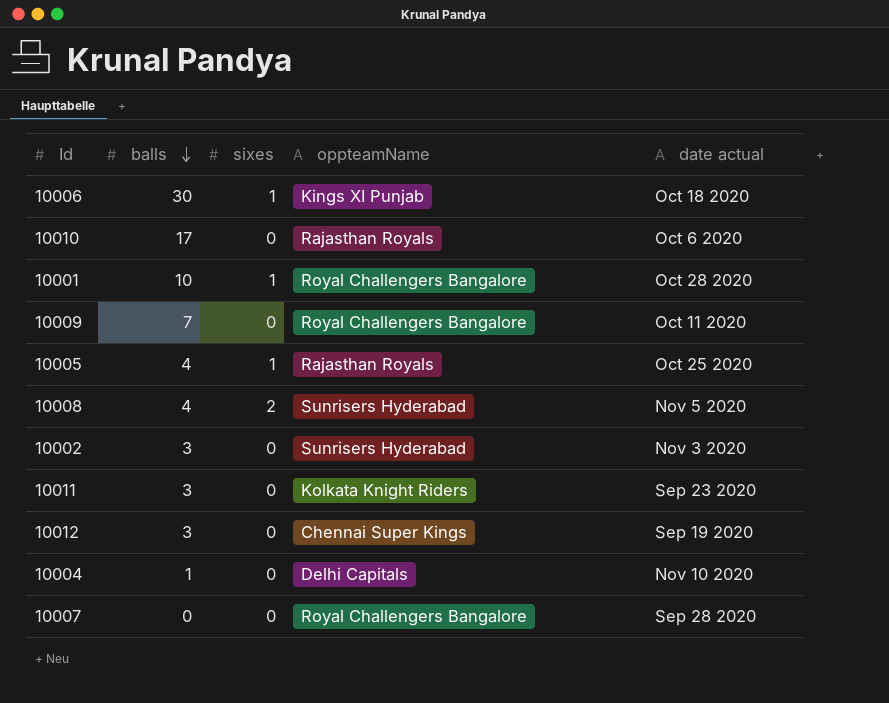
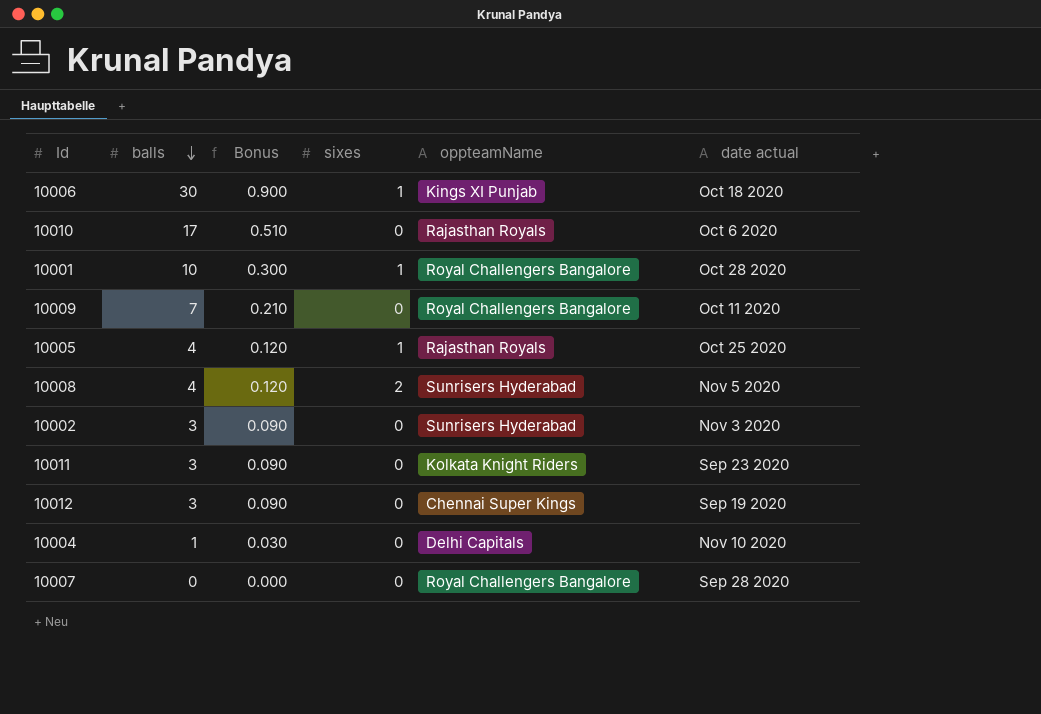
column Bonus | formula: none -> [balls] * 0.03

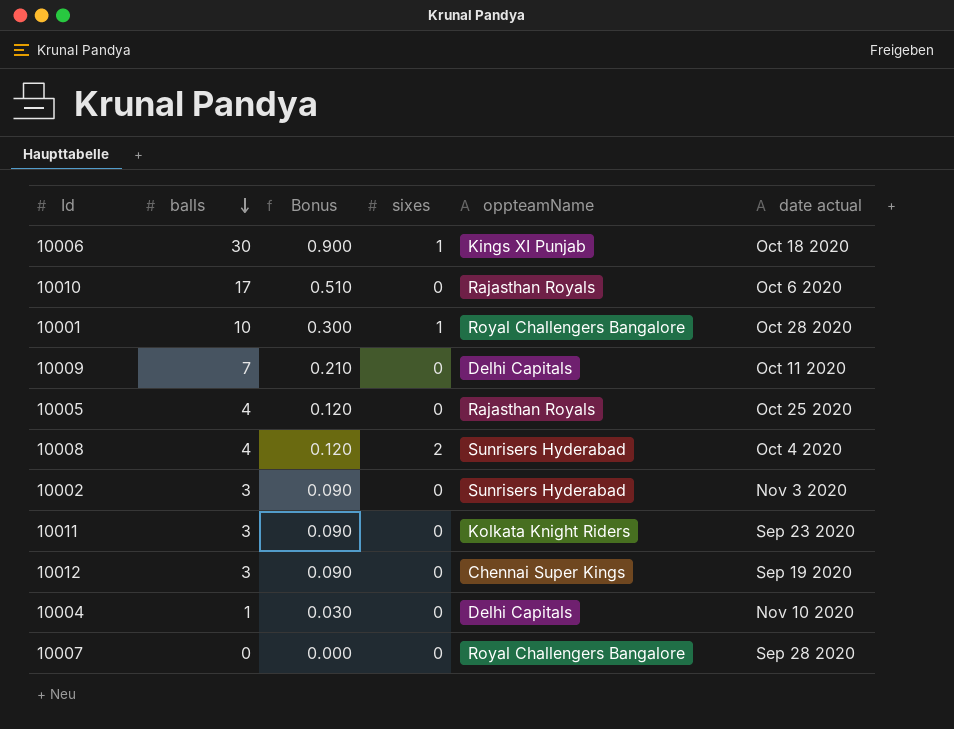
10009 | oppteamName: Royal Challengers Bangalore -> Delhi Capitals
10005 | sixes: 1 -> 0
10008 | date actual: Nov 5 2020 -> Oct 4 2020

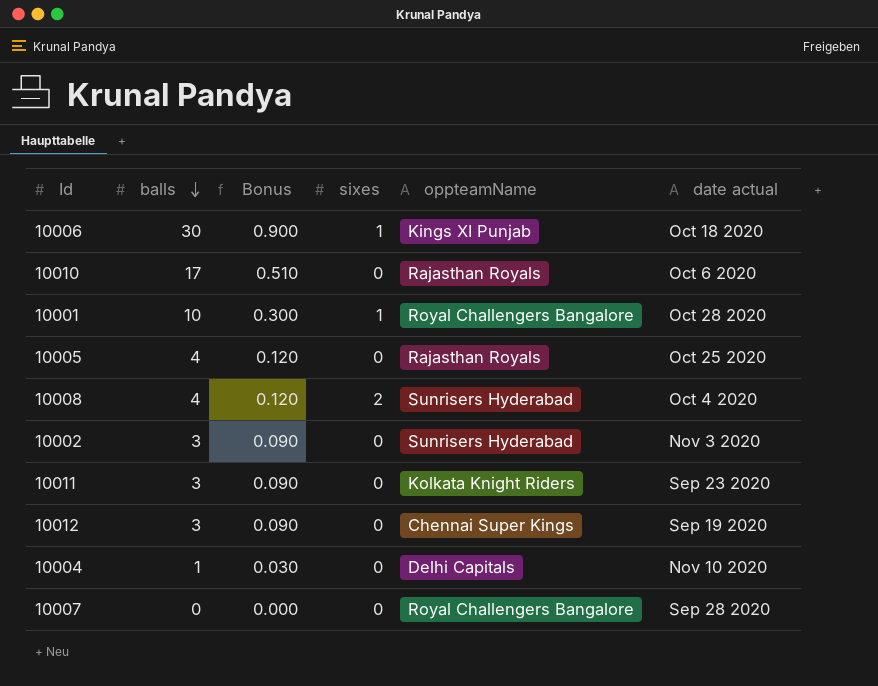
row 10009: 7 | 0.210 | 0 | Delhi Capitals | Oct 11 2020 -> none

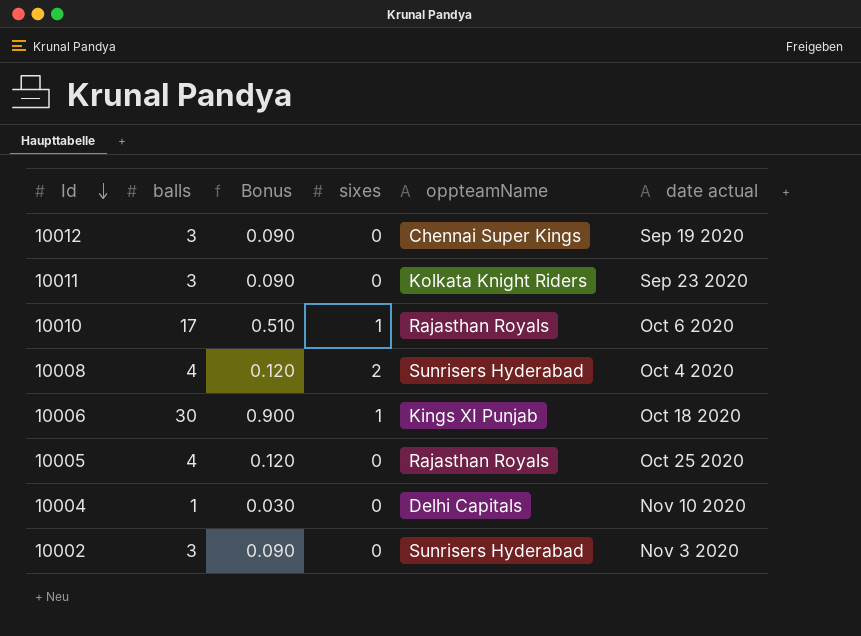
row order: balls descending -> Id descending
row 10001: 10 | 0.300 | 1 | Royal Challengers Bangalore | Oct 28 2020 -> none
row 10007: 0 | 0.000 | 0 | Royal Challengers Bangalore | Sep 28 2020 -> none
10010 | sixes: 0 -> 1

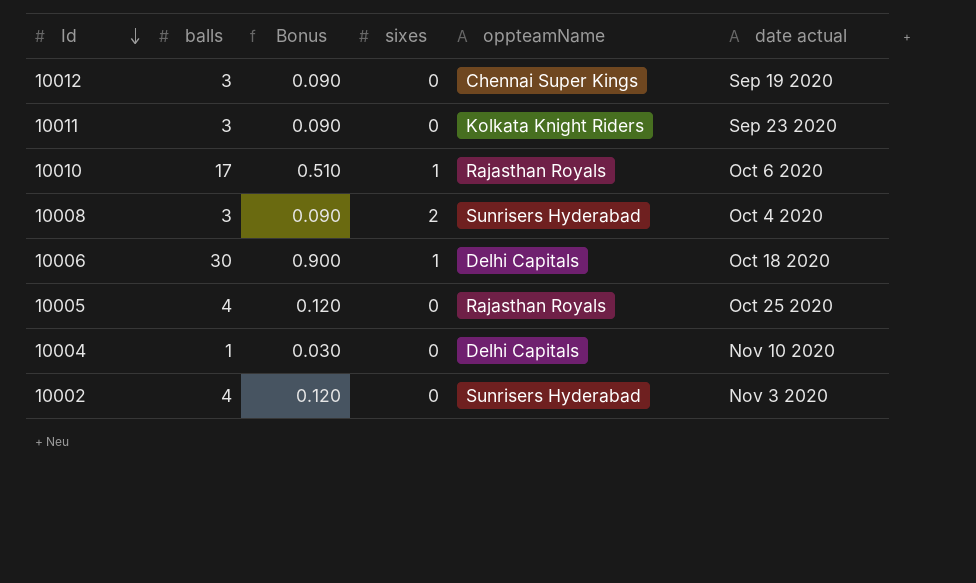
10008 | balls: 4 -> 3
10008 | Bonus: 0.120 -> 0.090
10006 | oppteamName: Kings XI Punjab -> Delhi Capitals
10002 | balls: 3 -> 4
10002 | Bonus: 0.090 -> 0.120

